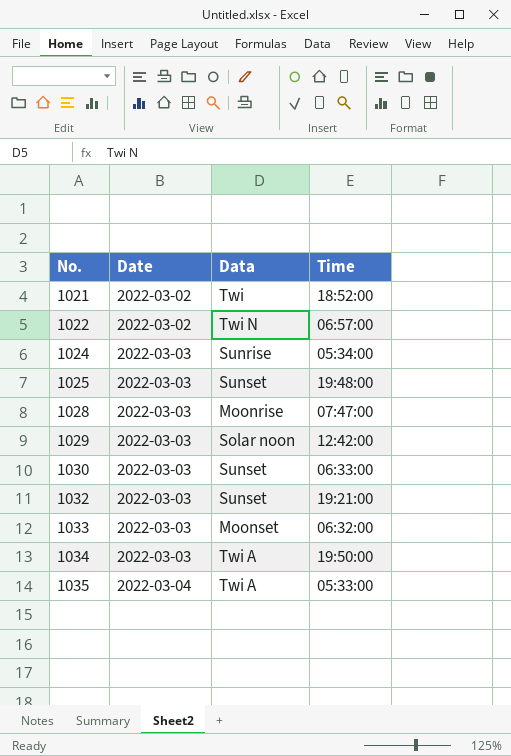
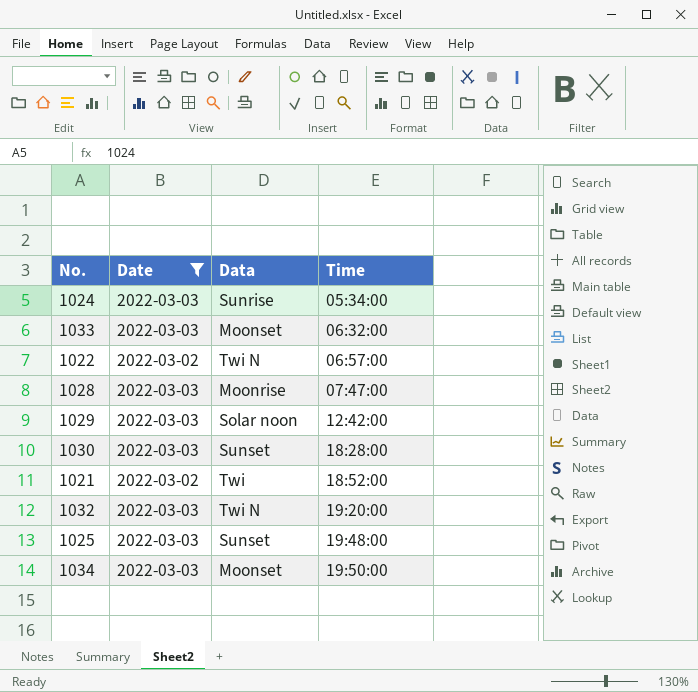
filter: none -> Date != 2022-03-04
row order: No. ascending -> Time ascending
1030 | Time: 06:33:00 -> 18:28:00
1032 | Data: Sunset -> Twi N
1032 | Time: 19:21:00 -> 19:20:00
1034 | Data: Twi A -> Moonset

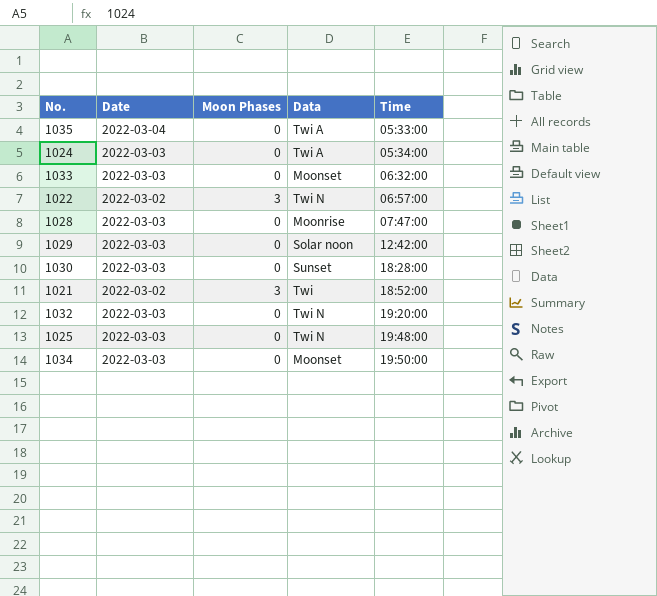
filter: Date != 2022-03-04 -> none
column Moon Phases | position: none -> 3
1024 | Data: Sunrise -> Twi A
1025 | Data: Sunset -> Twi N

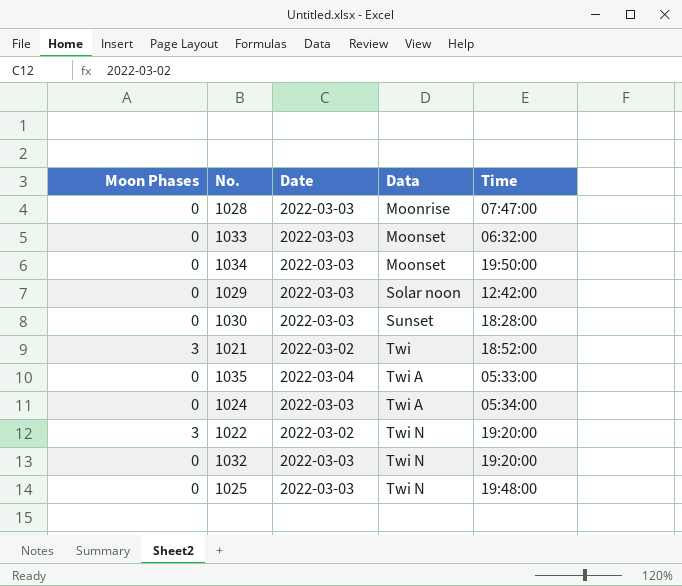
row order: Time ascending -> Data ascending
column Moon Phases | position: 3 -> 1
1022 | Time: 06:57:00 -> 19:20:00

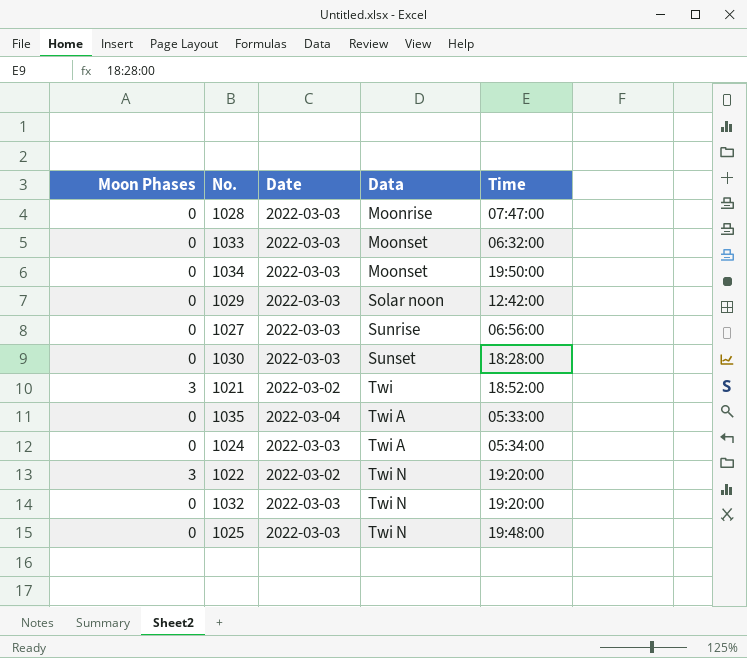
row 1027: none -> 0 | 2022-03-03 | Sunrise | 06:56:00

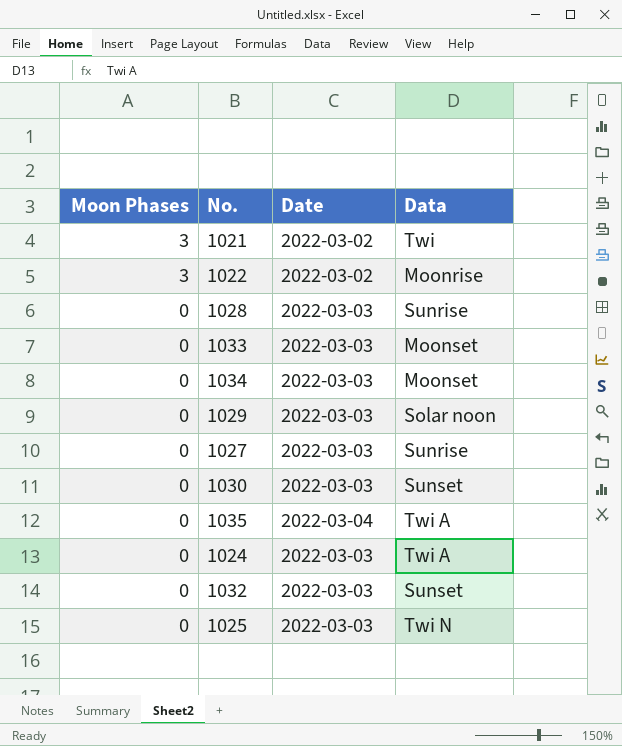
row order: Data ascending -> Moon Phases descending
column Time | position: 5 -> none
1022 | Data: Twi N -> Moonrise
1028 | Data: Moonrise -> Sunrise
1032 | Data: Twi N -> Sunset

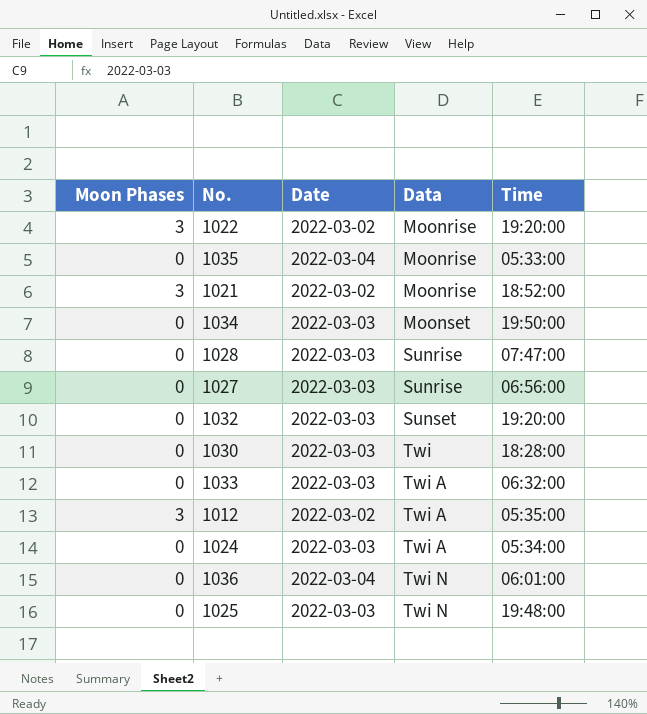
row order: Moon Phases descending -> Data ascending
column Time | position: none -> 5
row 1029: 0 | 2022-03-03 | Solar noon -> none
1035 | Data: Twi A -> Moonrise
1021 | Data: Twi -> Moonrise
1030 | Data: Sunset -> Twi
1033 | Data: Moonset -> Twi A
row 1012: none -> 3 | 2022-03-02 | Twi A | 05:35:00
row 1036: none -> 0 | 2022-03-04 | Twi N | 06:01:00

